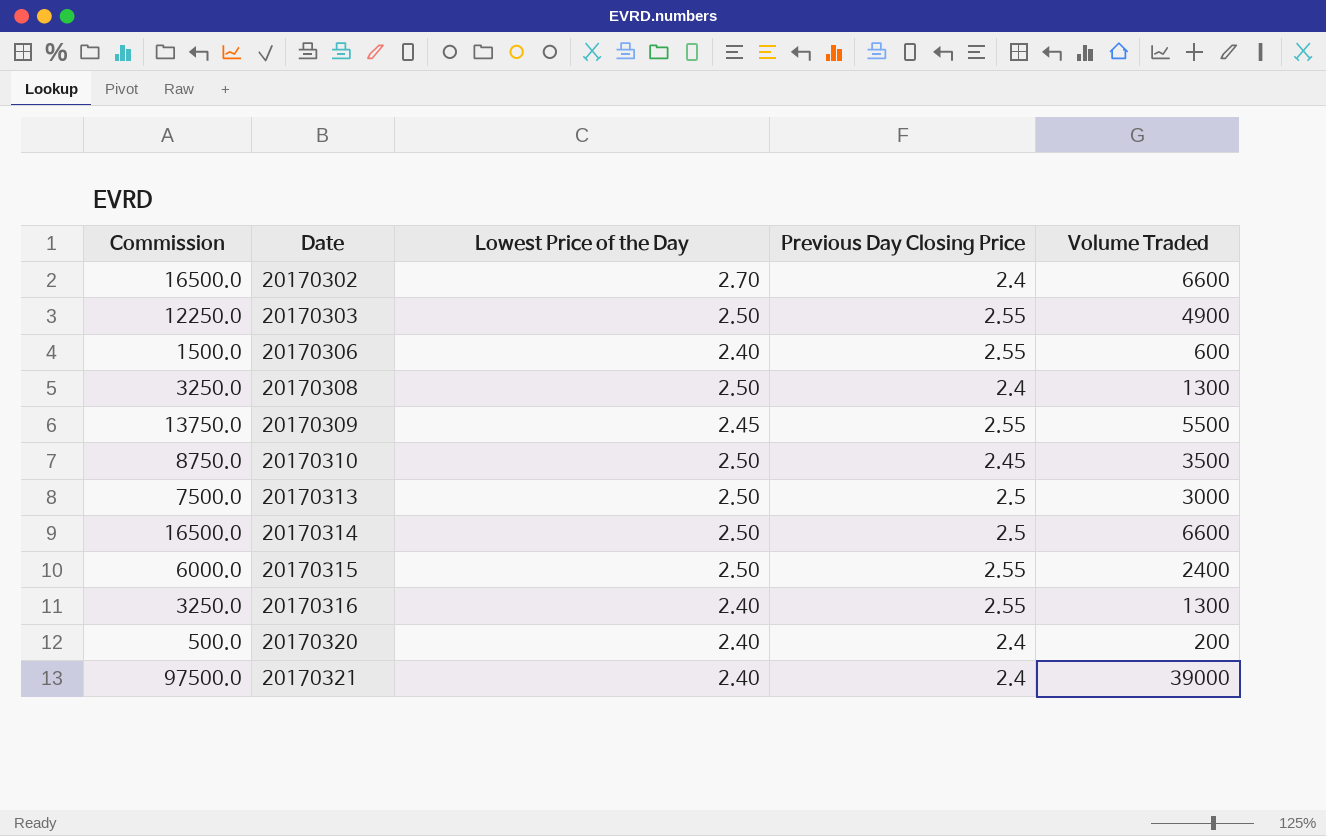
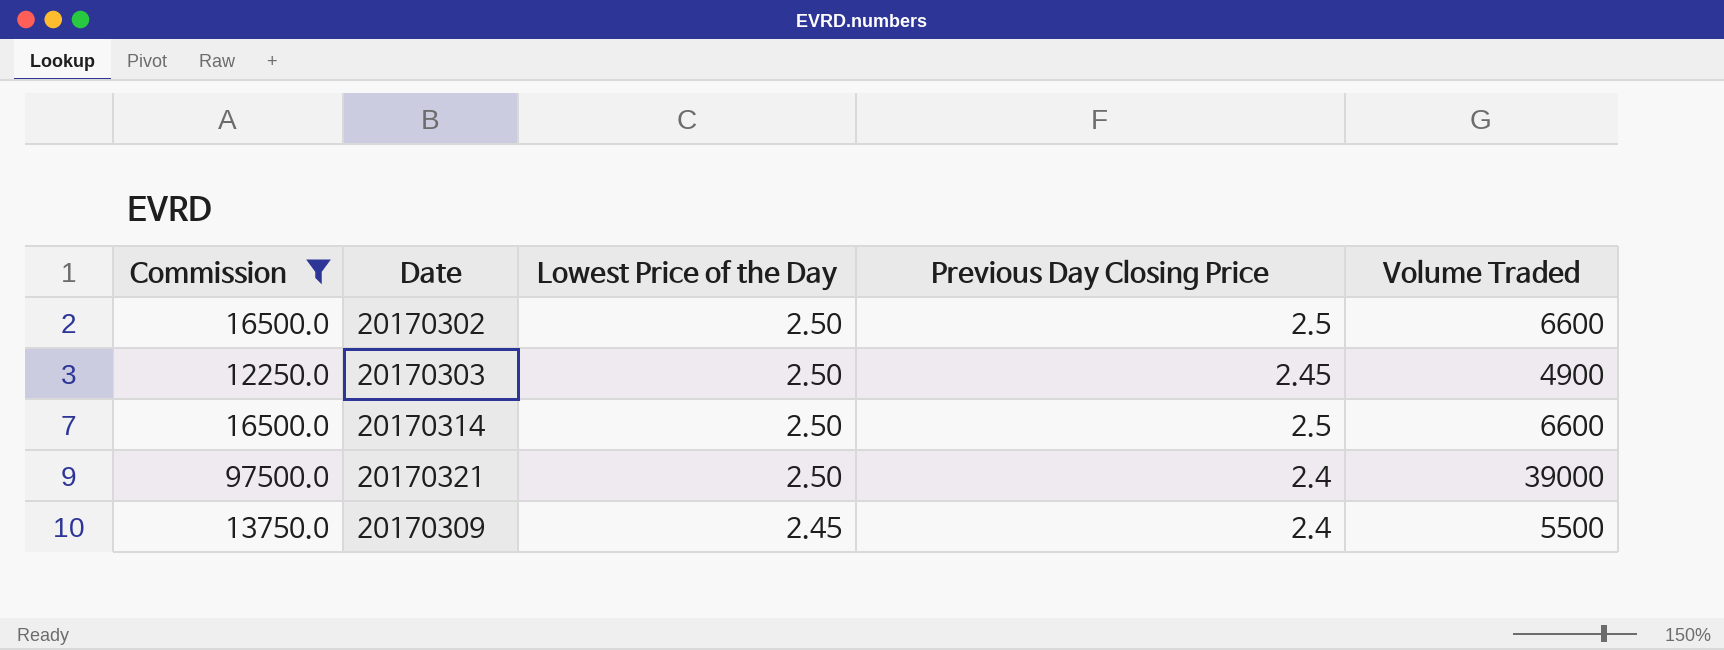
filter: none -> Commission >= 12250.0
row order: Date ascending -> Lowest Price of the Day descending
20170302 | Lowest Price of the Day: 2.70 -> 2.50
20170302 | Previous Day Closing Price: 2.4 -> 2.5
20170303 | Previous Day Closing Price: 2.55 -> 2.45
20170321 | Lowest Price of the Day: 2.40 -> 2.50
20170309 | Previous Day Closing Price: 2.55 -> 2.4

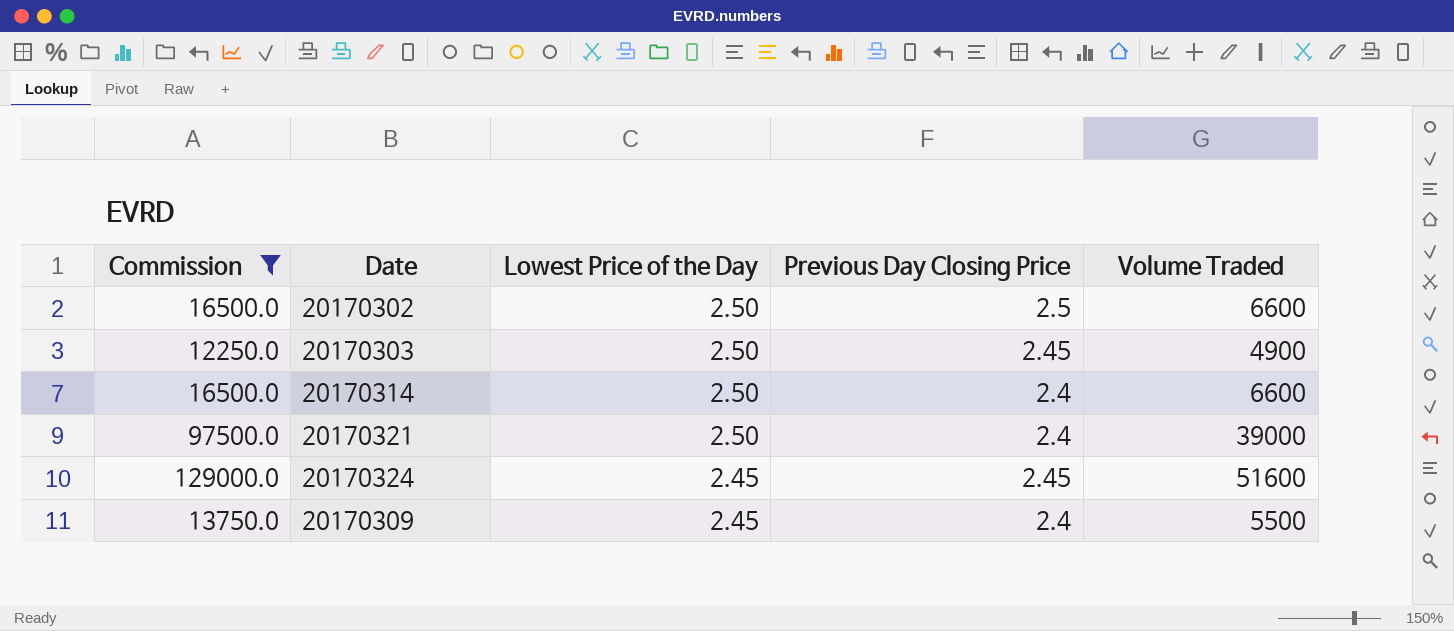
20170314 | Previous Day Closing Price: 2.5 -> 2.4
row 20170324: none -> 129000.0 | 2.45 | 2.45 | 51600

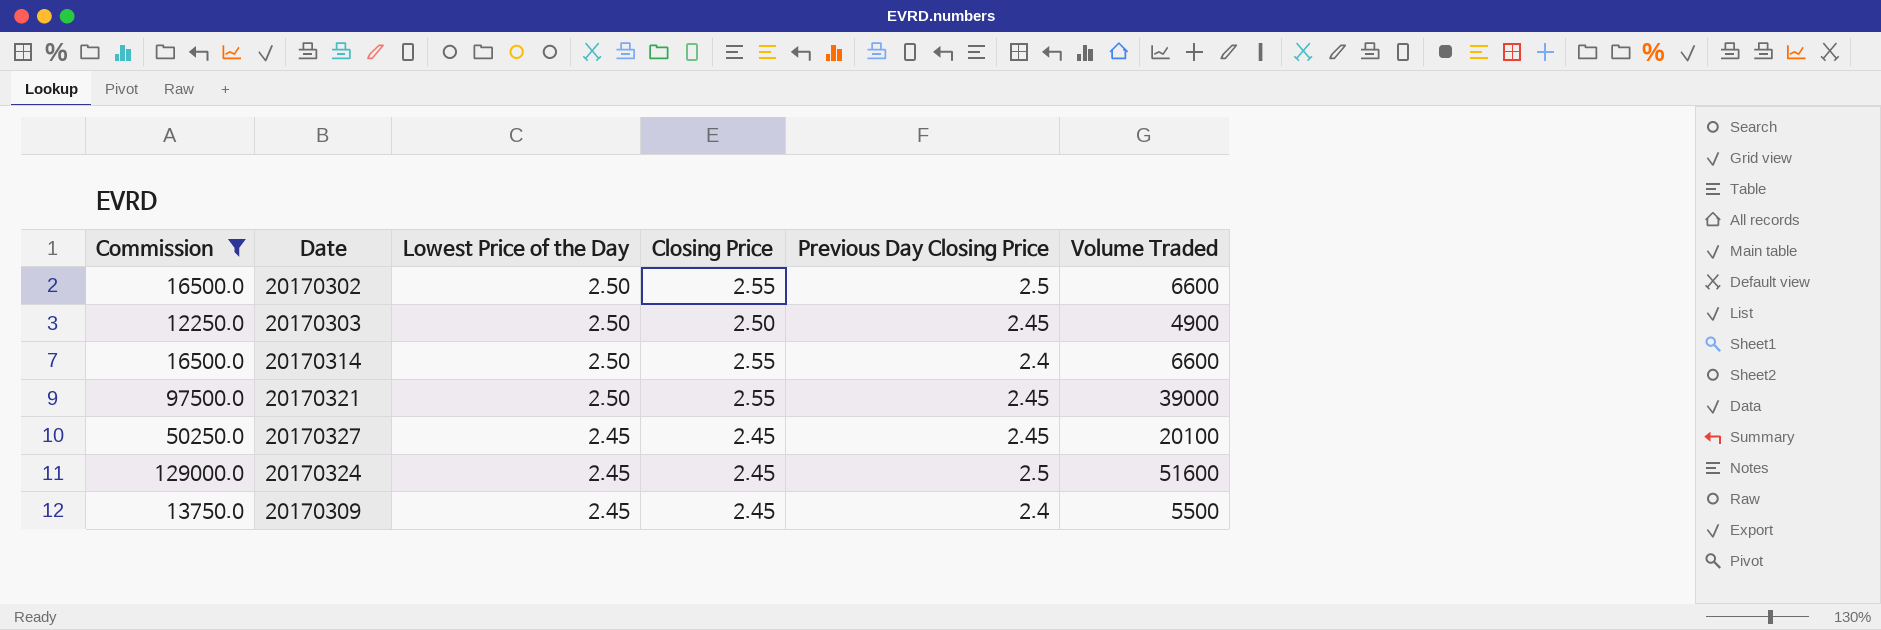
column Closing Price | position: none -> 4
20170321 | Previous Day Closing Price: 2.4 -> 2.45
row 20170327: none -> 50250.0 | 2.45 | 2.45 | 2.45 | 20100
20170324 | Previous Day Closing Price: 2.45 -> 2.5

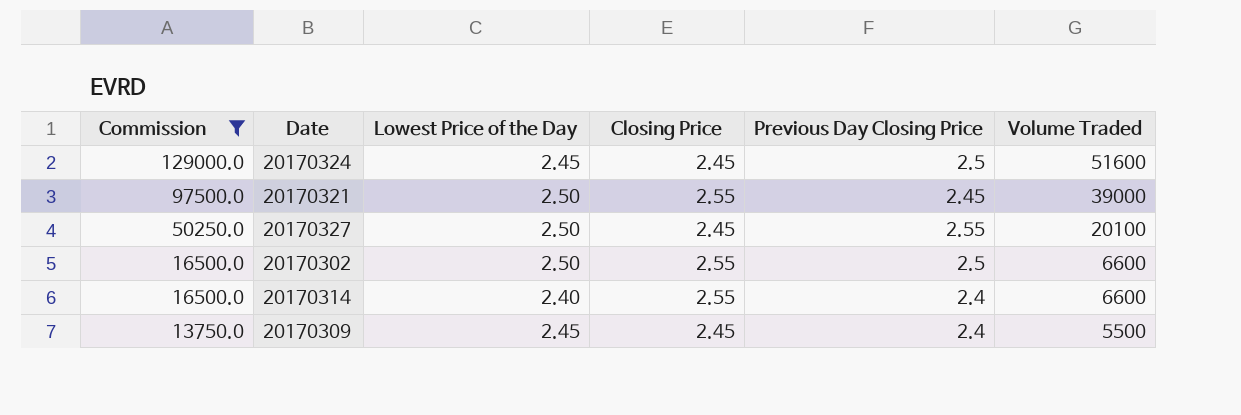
row order: Lowest Price of the Day descending -> Commission descending
row 20170303: 12250.0 | 2.50 | 2.50 | 2.45 | 4900 -> none
20170327 | Lowest Price of the Day: 2.45 -> 2.50
20170327 | Previous Day Closing Price: 2.45 -> 2.55
20170314 | Lowest Price of the Day: 2.50 -> 2.40

